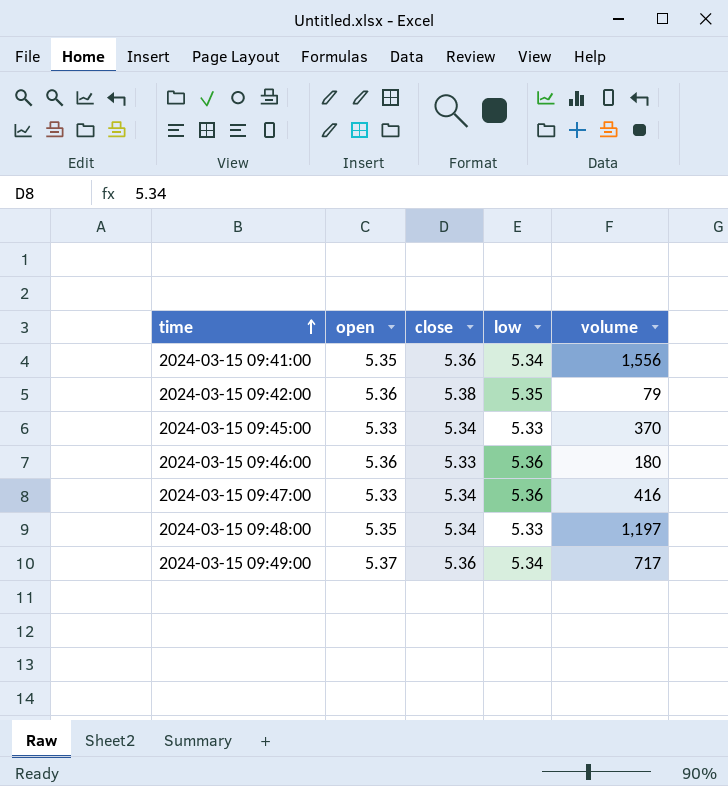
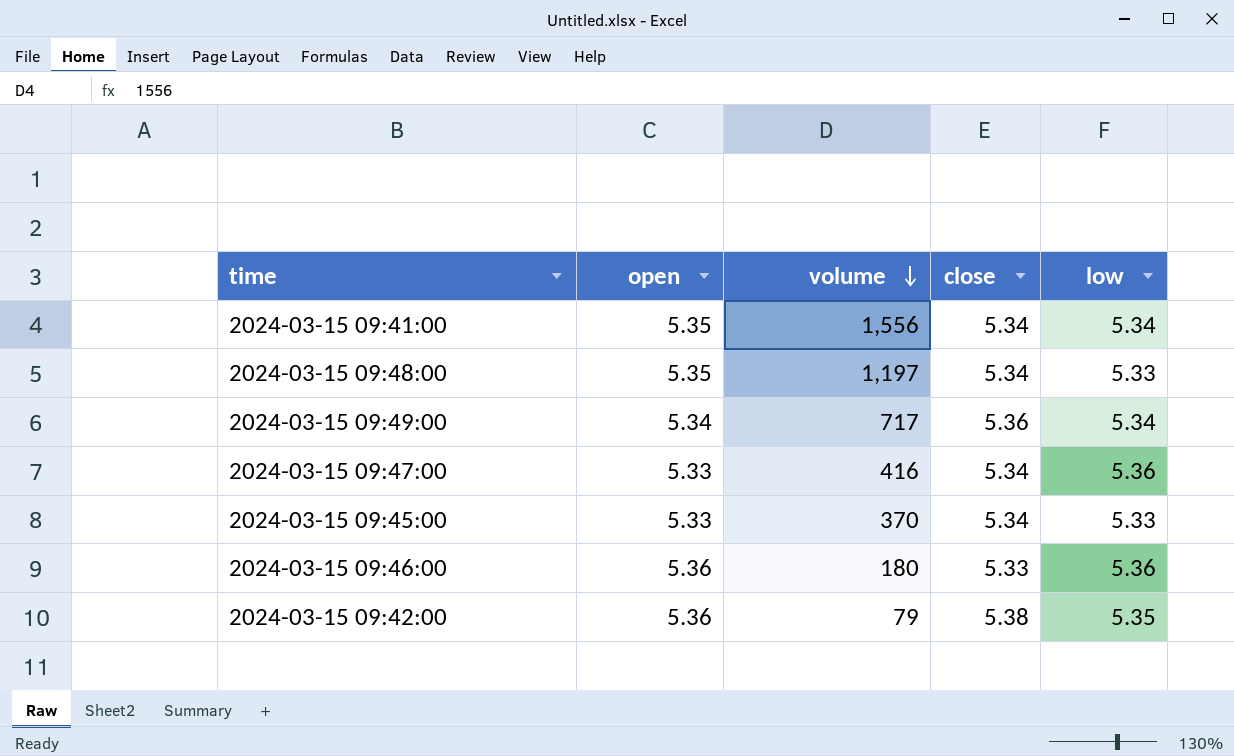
row order: time ascending -> volume descending
column volume | position: 5 -> 3
2024-03-15 09:41:00 | close: 5.36 -> 5.34
2024-03-15 09:49:00 | open: 5.37 -> 5.34

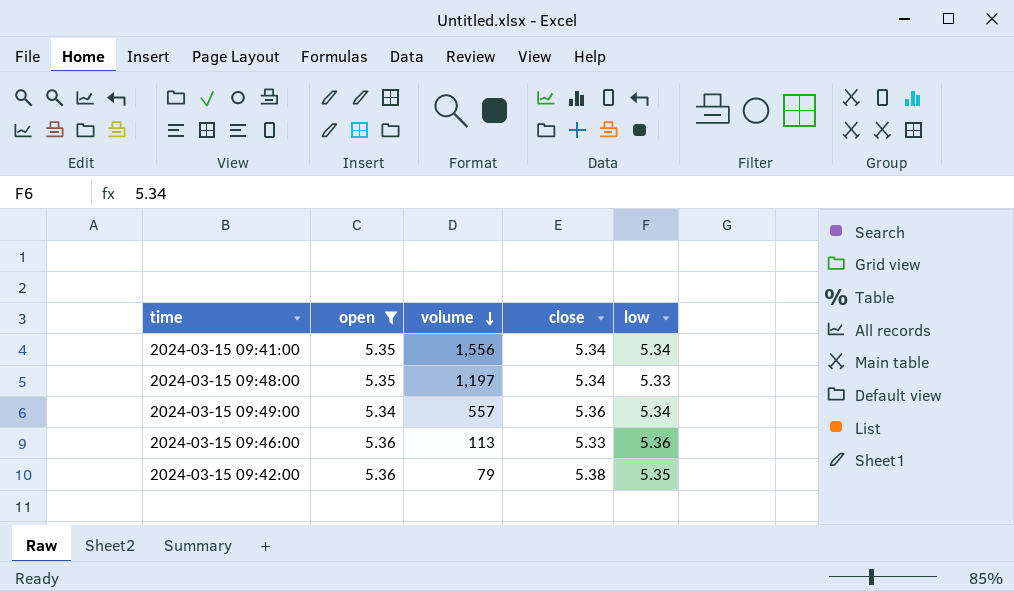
filter: none -> open != 5.33
2024-03-15 09:49:00 | volume: 717 -> 557
2024-03-15 09:46:00 | volume: 180 -> 113

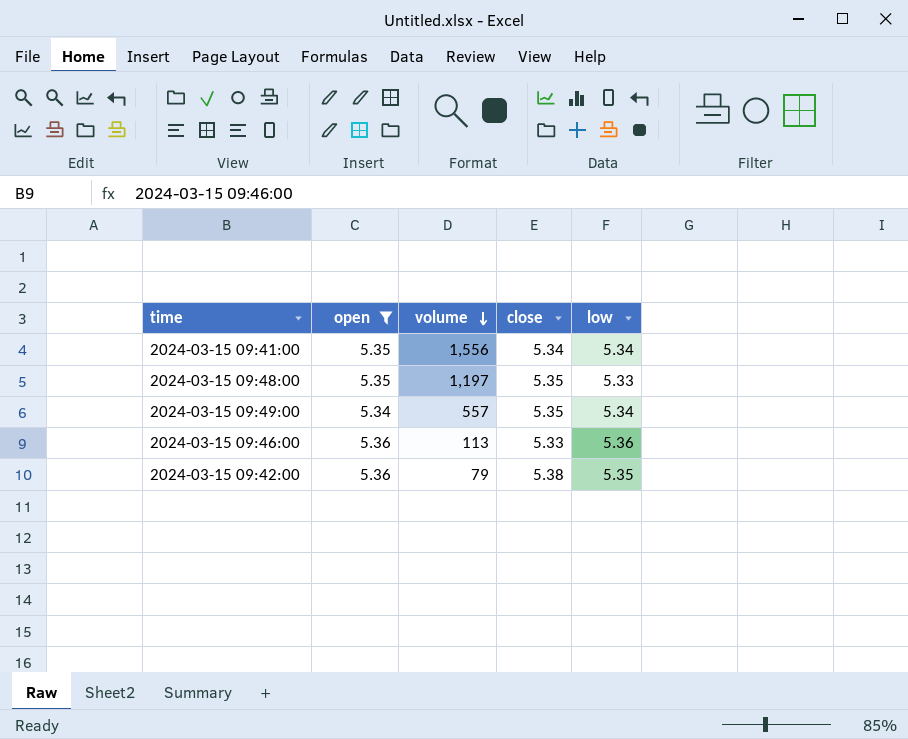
2024-03-15 09:48:00 | close: 5.34 -> 5.35
2024-03-15 09:49:00 | close: 5.36 -> 5.35

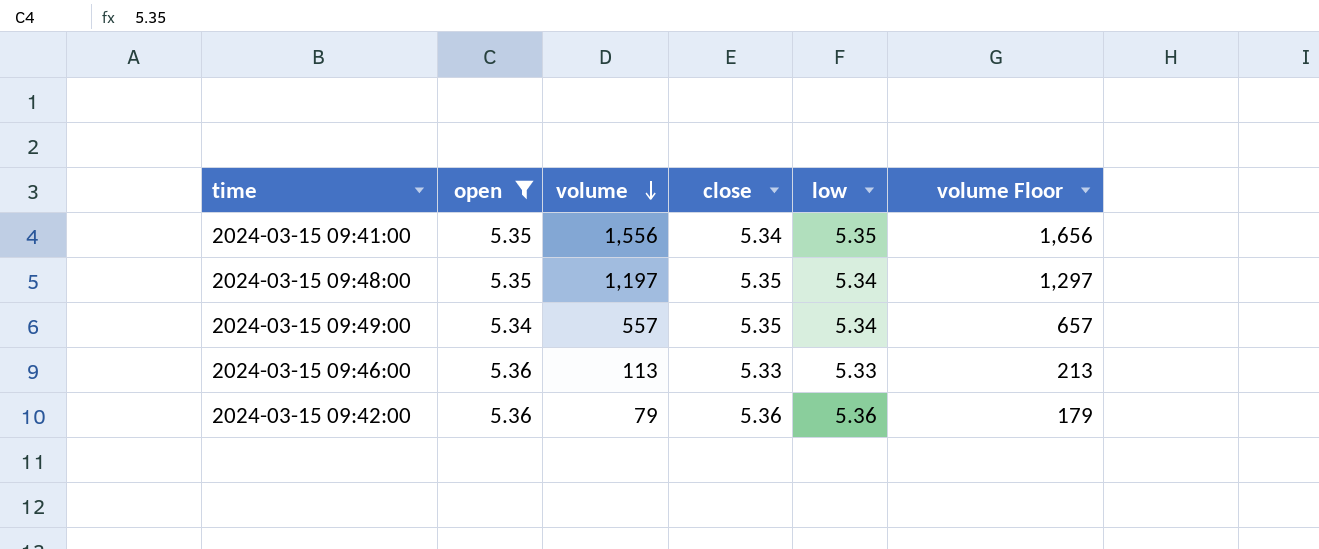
column volume Floor | formula: none -> [volume] + 100
2024-03-15 09:41:00 | low: 5.34 -> 5.35
2024-03-15 09:48:00 | low: 5.33 -> 5.34
2024-03-15 09:46:00 | low: 5.36 -> 5.33
2024-03-15 09:42:00 | close: 5.38 -> 5.36
2024-03-15 09:42:00 | low: 5.35 -> 5.36

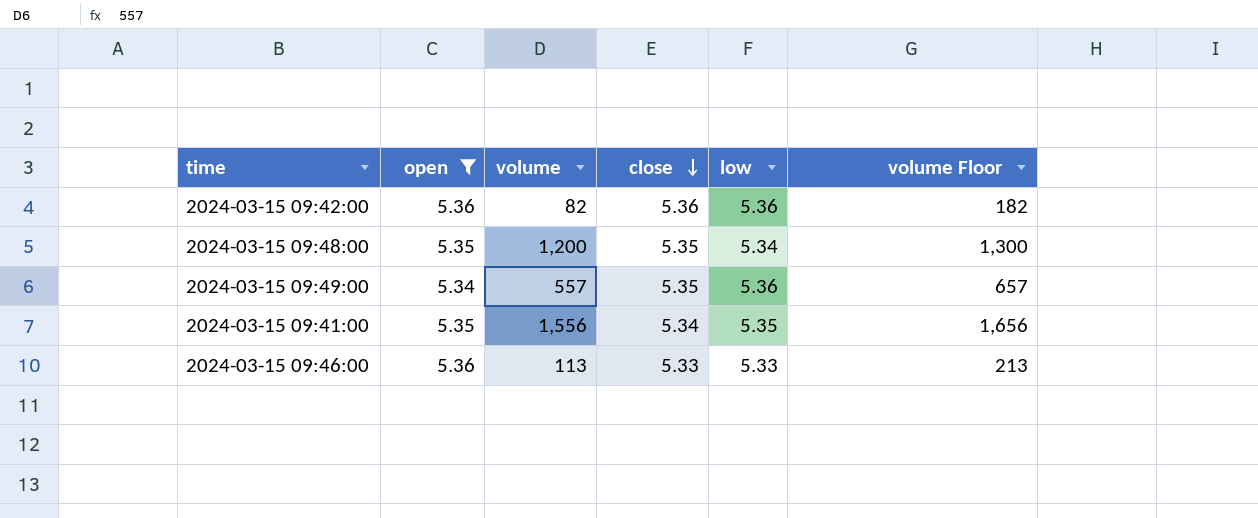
row order: volume descending -> close descending
2024-03-15 09:42:00 | volume: 79 -> 82
2024-03-15 09:42:00 | volume Floor: 179 -> 182
2024-03-15 09:48:00 | volume: 1,197 -> 1,200
2024-03-15 09:48:00 | volume Floor: 1,297 -> 1,300
2024-03-15 09:49:00 | low: 5.34 -> 5.36

